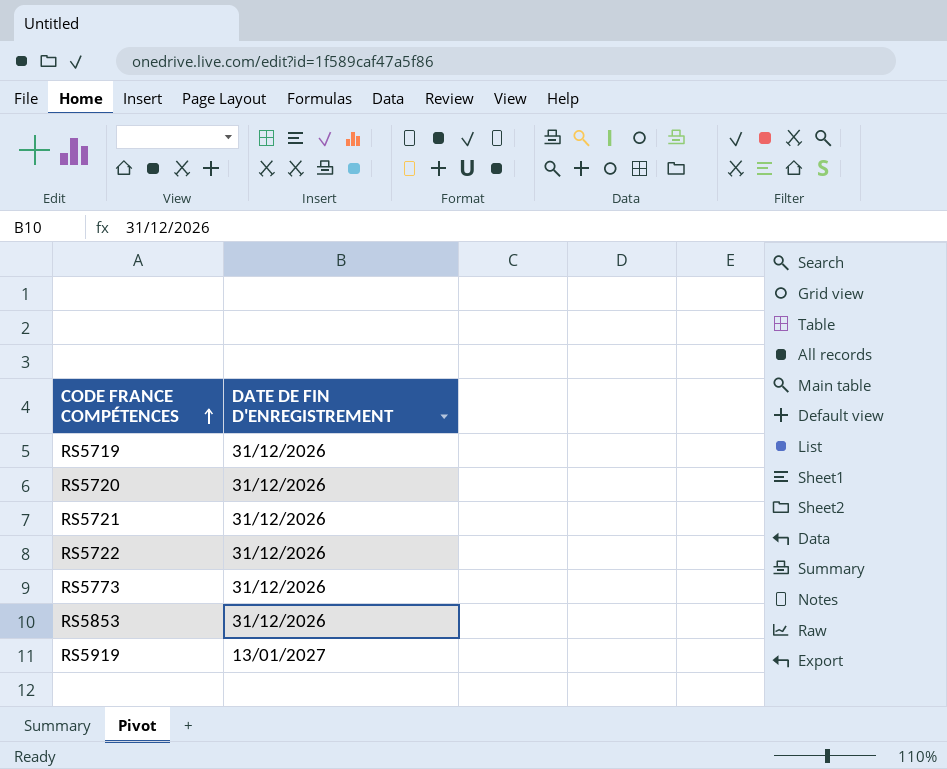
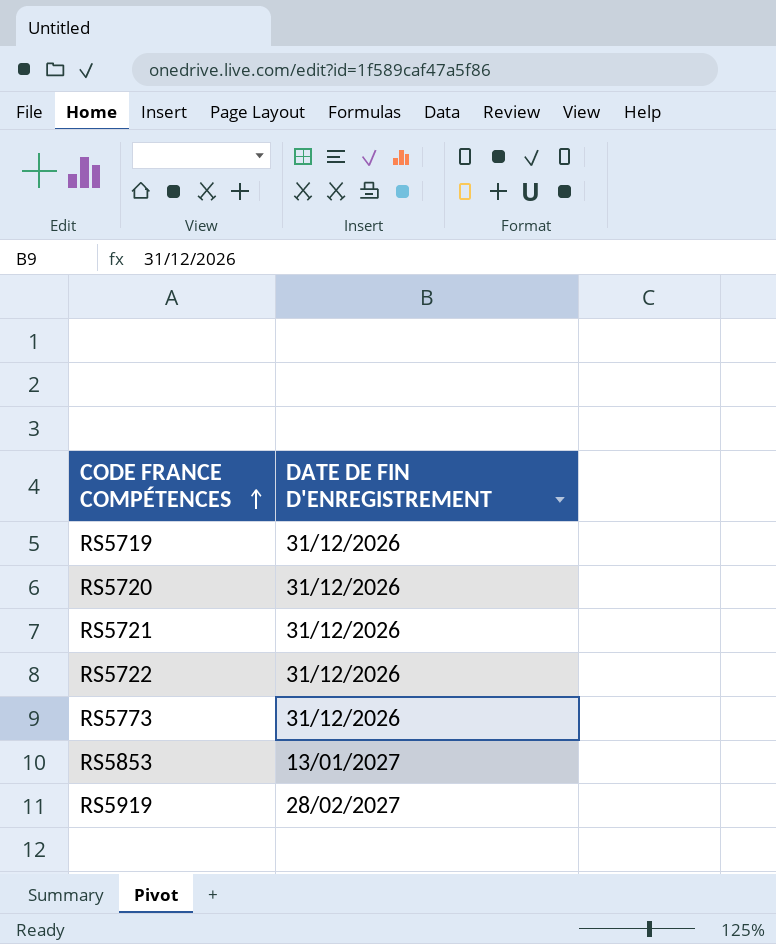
RS5853 | DATE DE FIN D'ENREGISTREMENT: 31/12/2026 -> 13/01/2027
RS5919 | DATE DE FIN D'ENREGISTREMENT: 13/01/2027 -> 28/02/2027

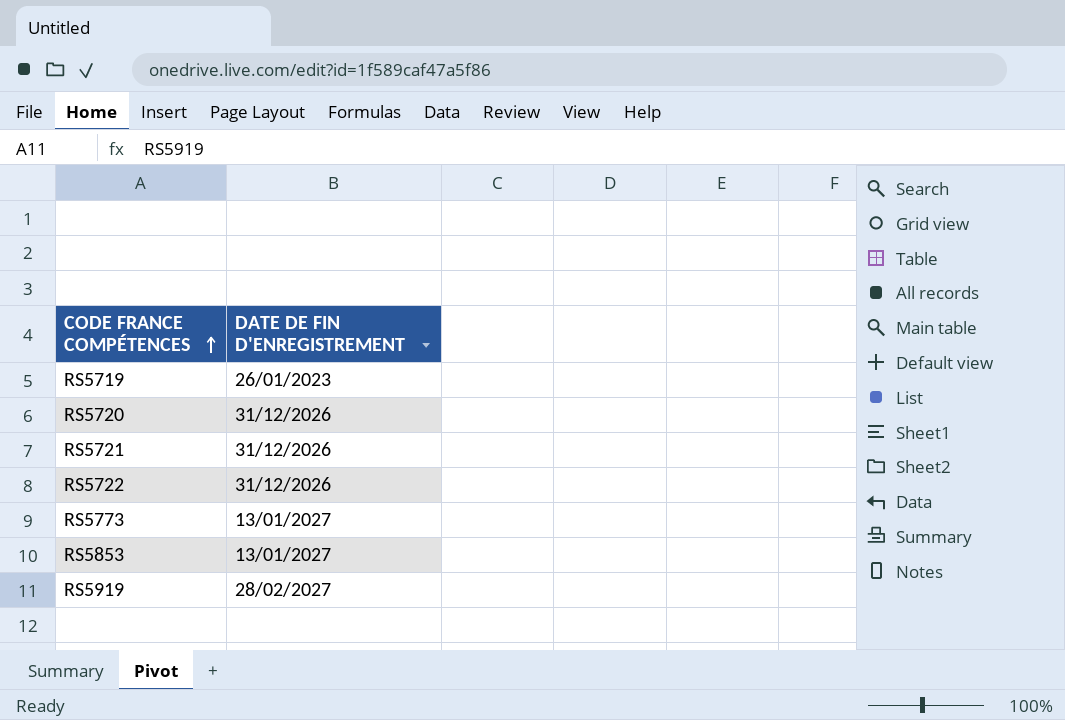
RS5719 | DATE DE FIN D'ENREGISTREMENT: 31/12/2026 -> 26/01/2023
RS5773 | DATE DE FIN D'ENREGISTREMENT: 31/12/2026 -> 13/01/2027

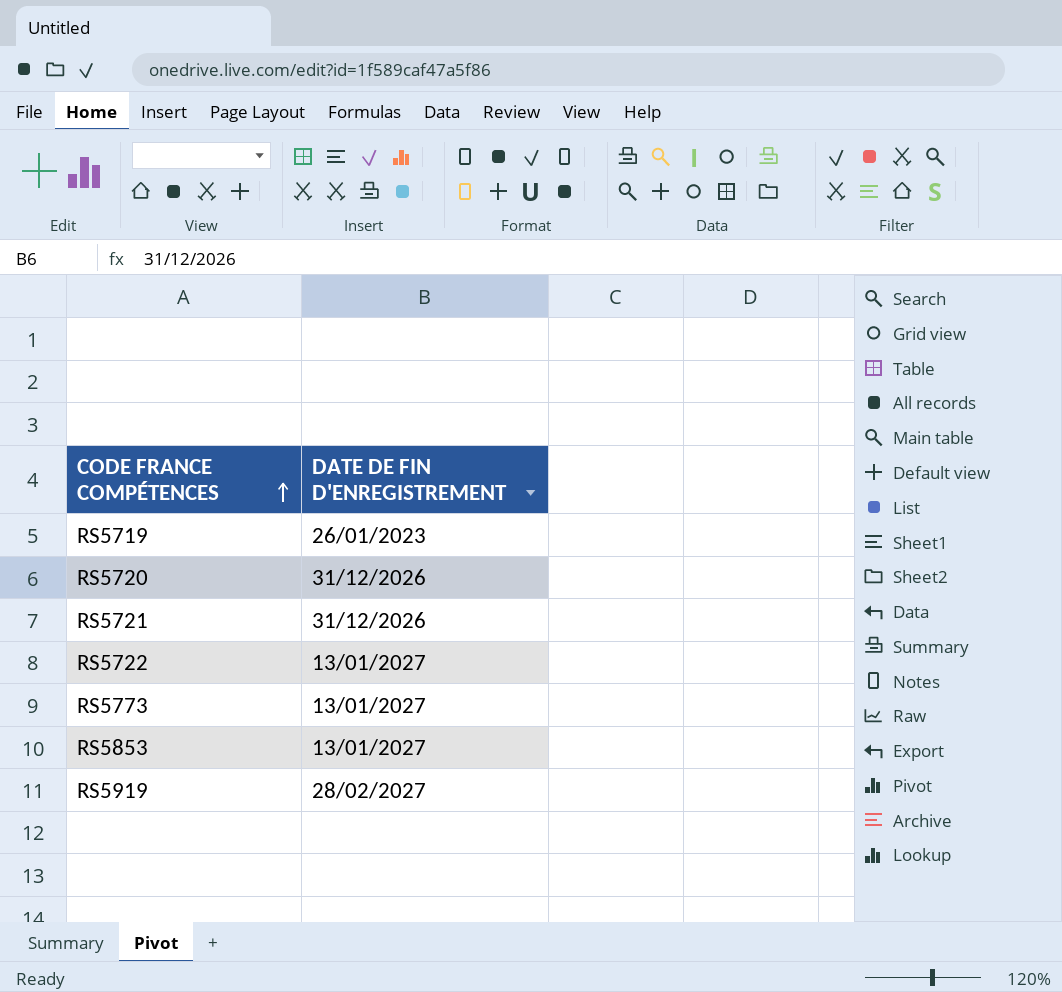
RS5722 | DATE DE FIN D'ENREGISTREMENT: 31/12/2026 -> 13/01/2027

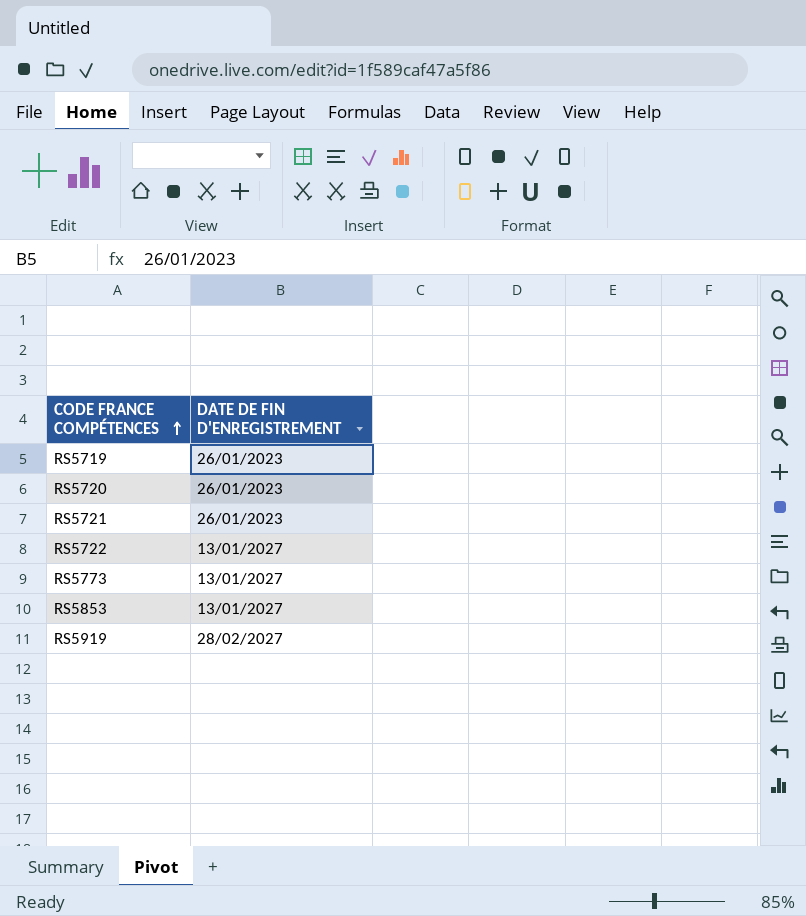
RS5720 | DATE DE FIN D'ENREGISTREMENT: 31/12/2026 -> 26/01/2023
RS5721 | DATE DE FIN D'ENREGISTREMENT: 31/12/2026 -> 26/01/2023

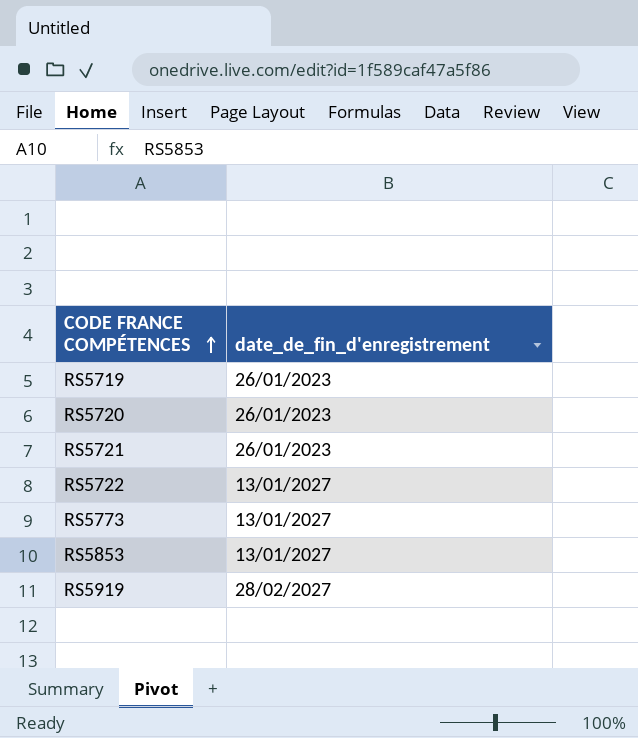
column name: DATE DE FIN D'ENREGISTREMENT -> date_de_fin_d'enregistrement

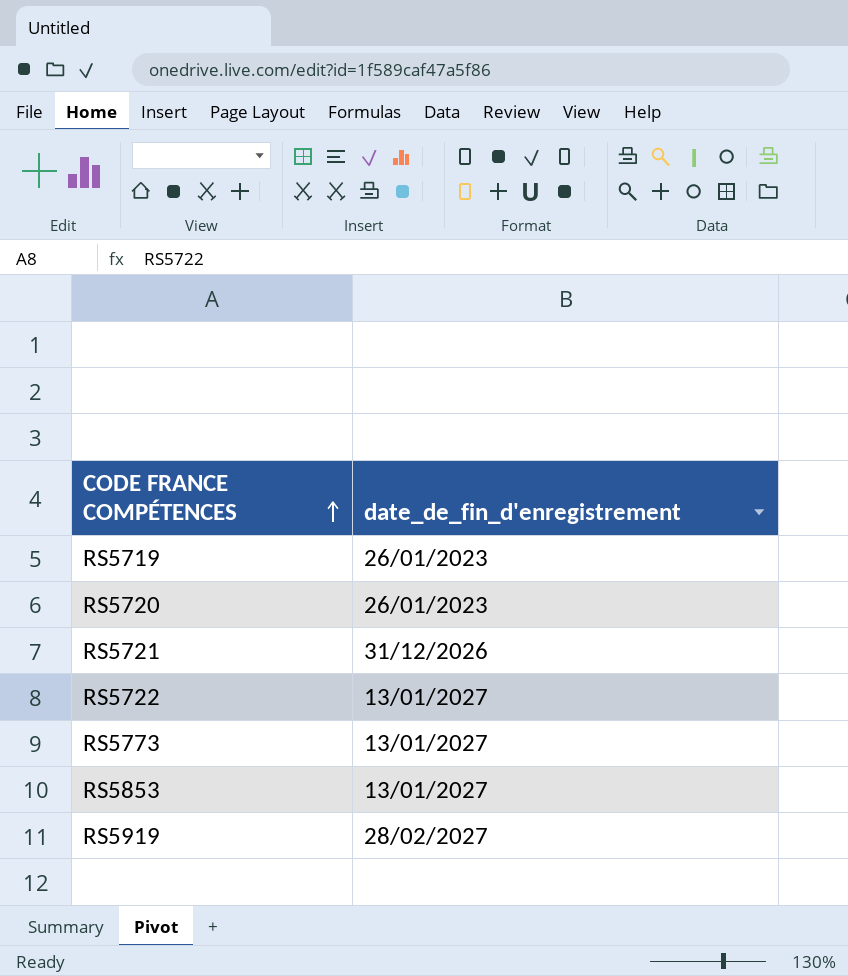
RS5721 | date_de_fin_d'enregistrement: 26/01/2023 -> 31/12/2026

